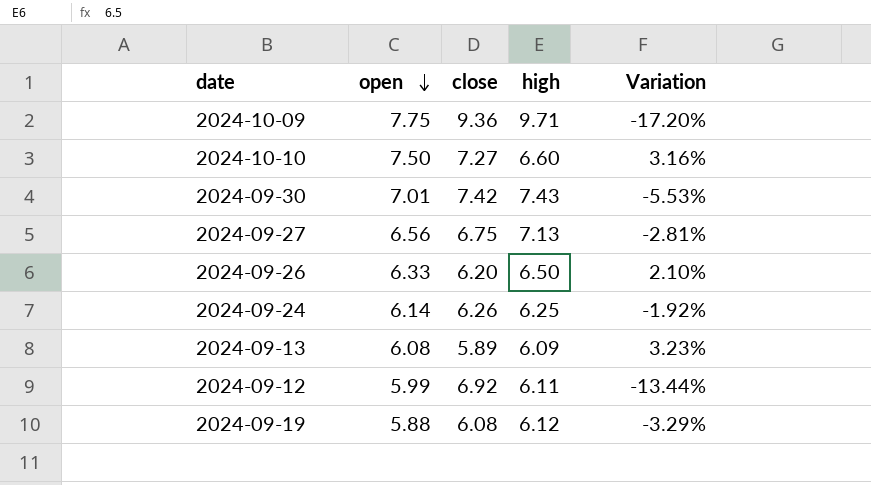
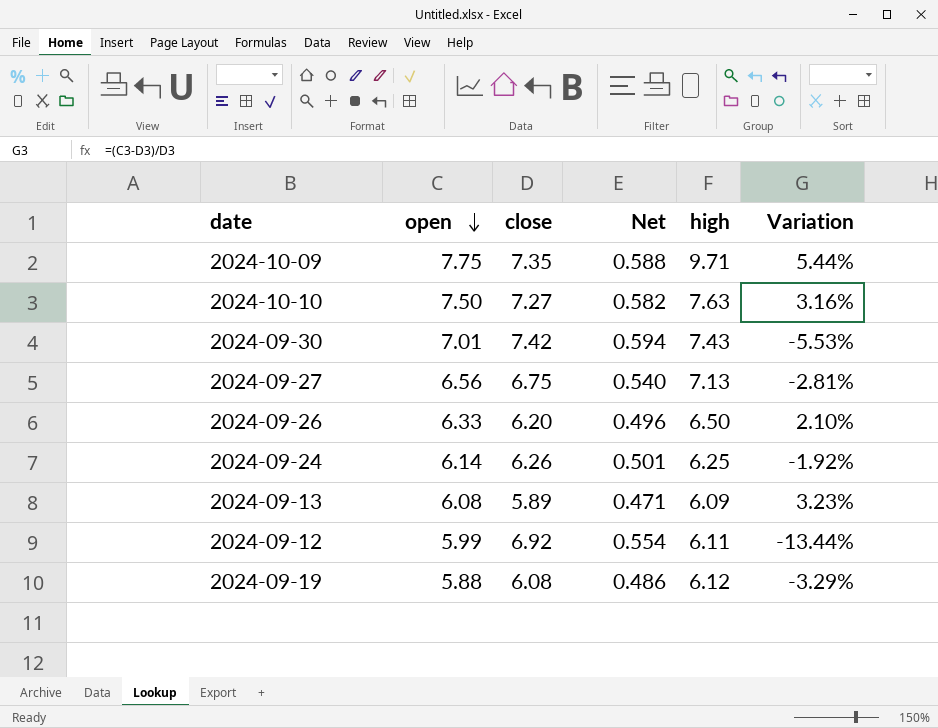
column Net | formula: none -> [close] * 0.08
2024-10-09 | close: 9.36 -> 7.35
2024-10-09 | Variation: -17.20% -> 5.44%
2024-10-10 | high: 6.60 -> 7.63

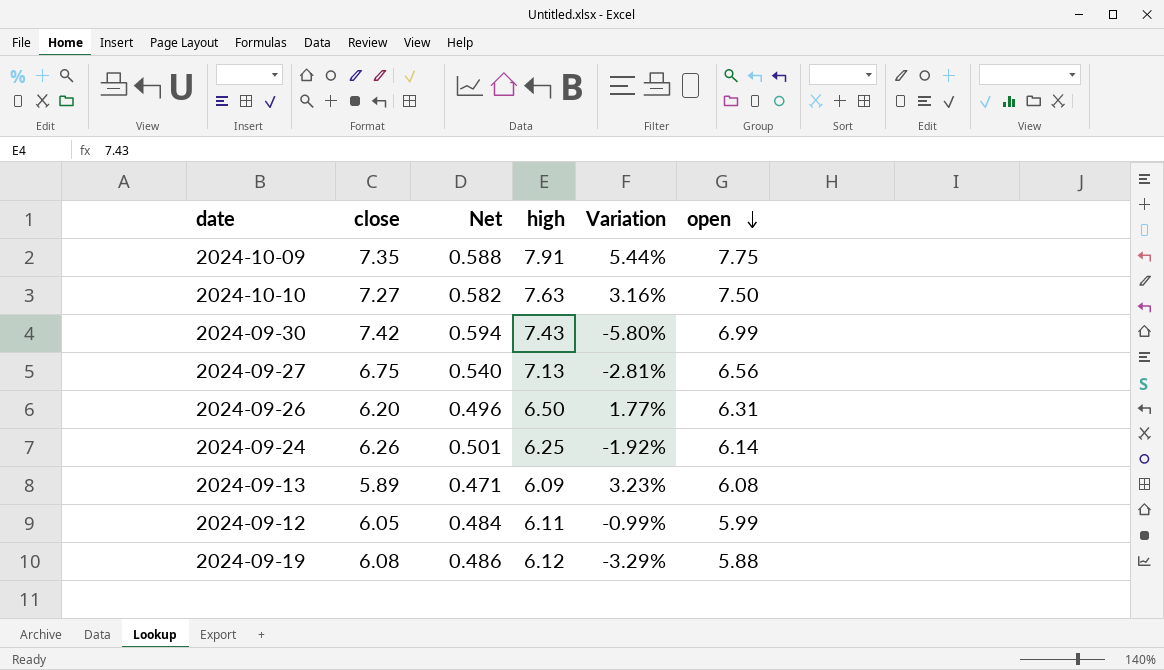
column open | position: 2 -> 6
2024-10-09 | high: 9.71 -> 7.91
2024-09-30 | Variation: -5.53% -> -5.80%
2024-09-30 | open: 7.01 -> 6.99
2024-09-26 | Variation: 2.10% -> 1.77%
2024-09-26 | open: 6.33 -> 6.31
2024-09-12 | close: 6.92 -> 6.05
2024-09-12 | Net: 0.554 -> 0.484
2024-09-12 | Variation: -13.44% -> -0.99%

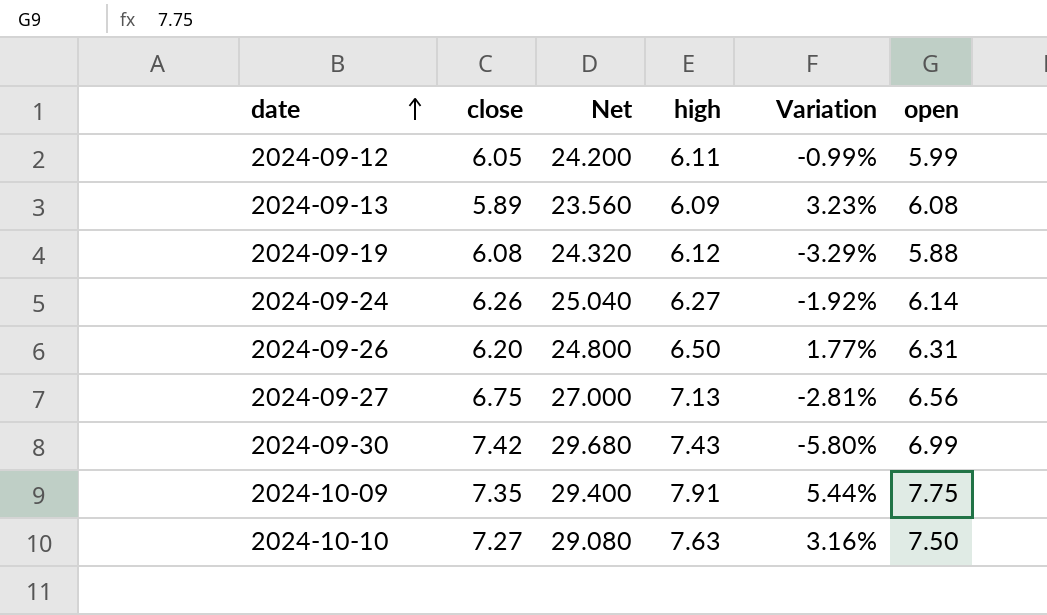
row order: open descending -> date ascending
column Net | formula: [close] * 0.08 -> [close] * 4
2024-09-24 | high: 6.25 -> 6.27

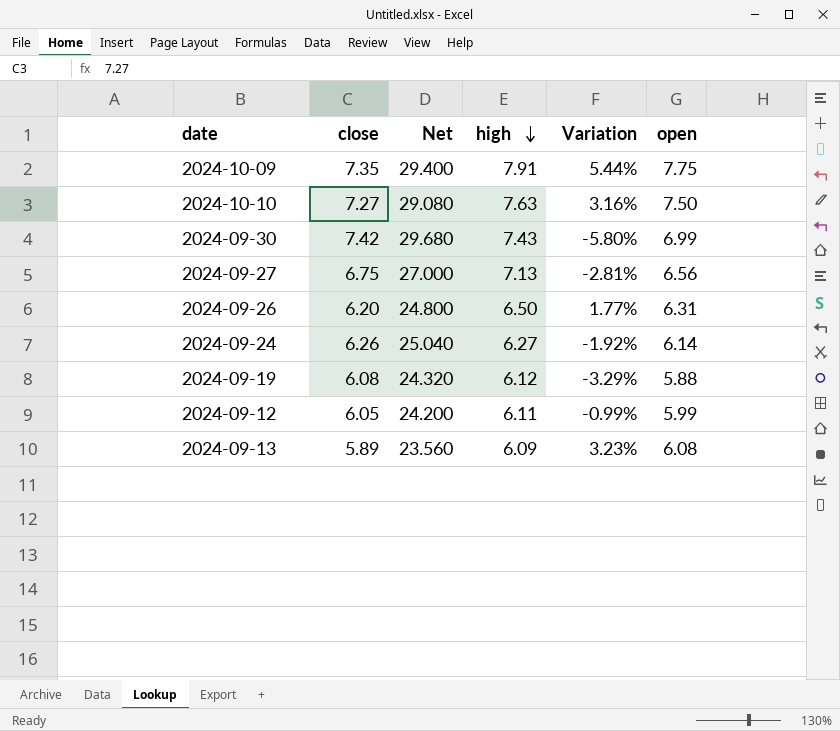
row order: date ascending -> high descending

